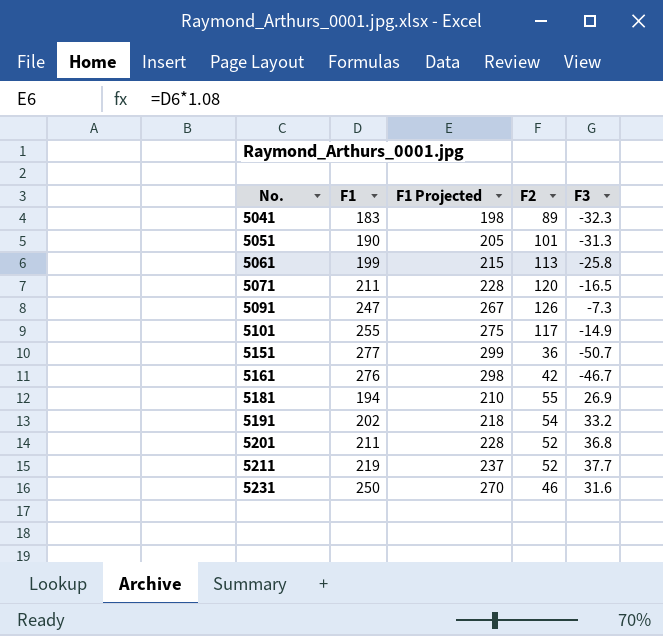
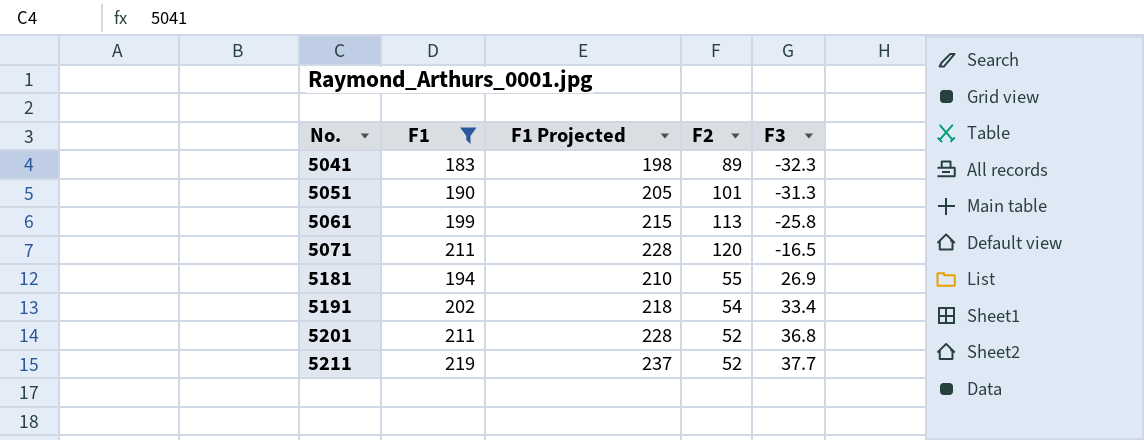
filter: none -> F1 <= 219
5191 | F3: 33.2 -> 33.4

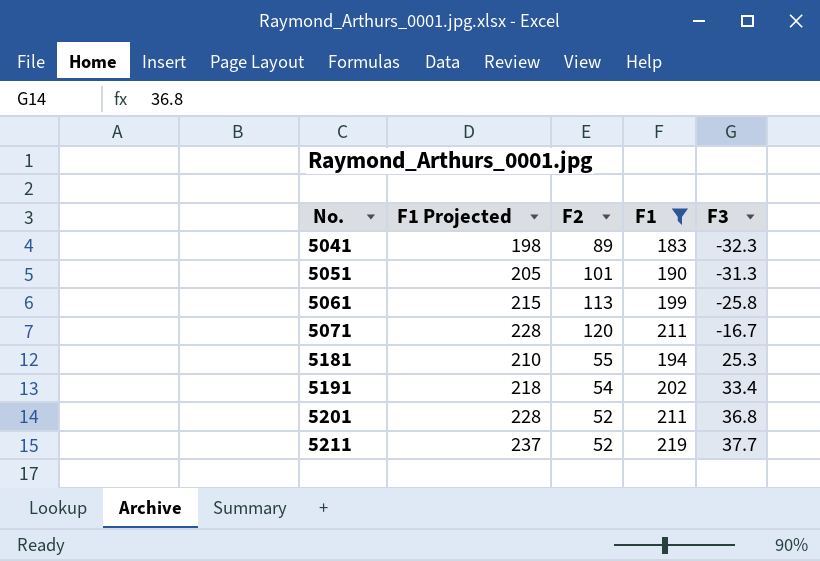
column F1 | position: 2 -> 4
5071 | F3: -16.5 -> -16.7
5181 | F3: 26.9 -> 25.3

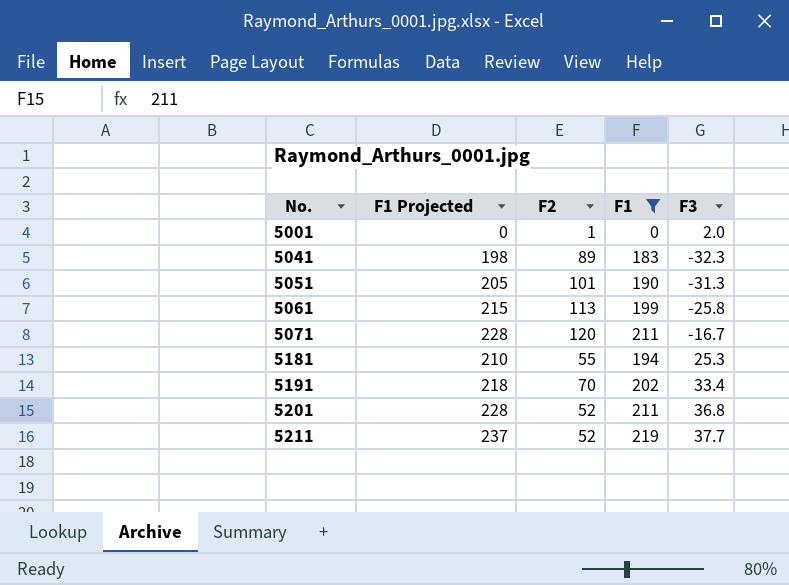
row 5001: none -> 0 | 1 | 0 | 2.0
5191 | F2: 54 -> 70

